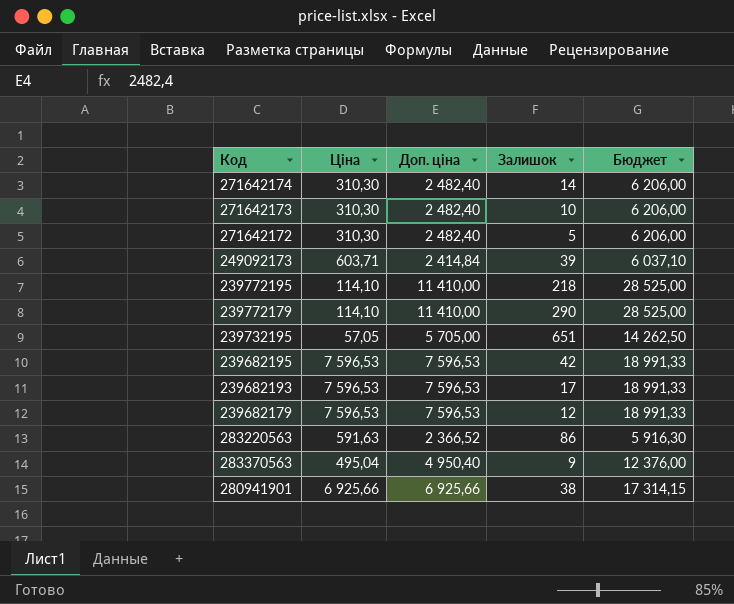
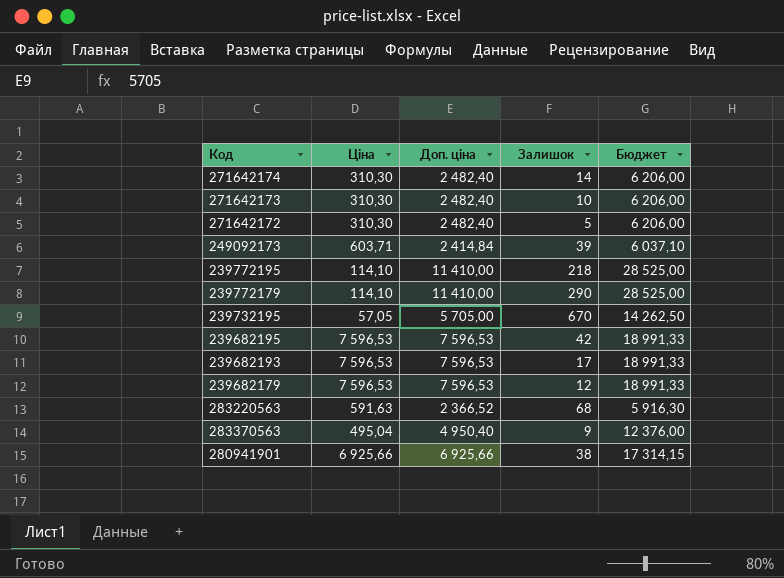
239732195 | Залишок: 651 -> 670
283220563 | Залишок: 86 -> 68

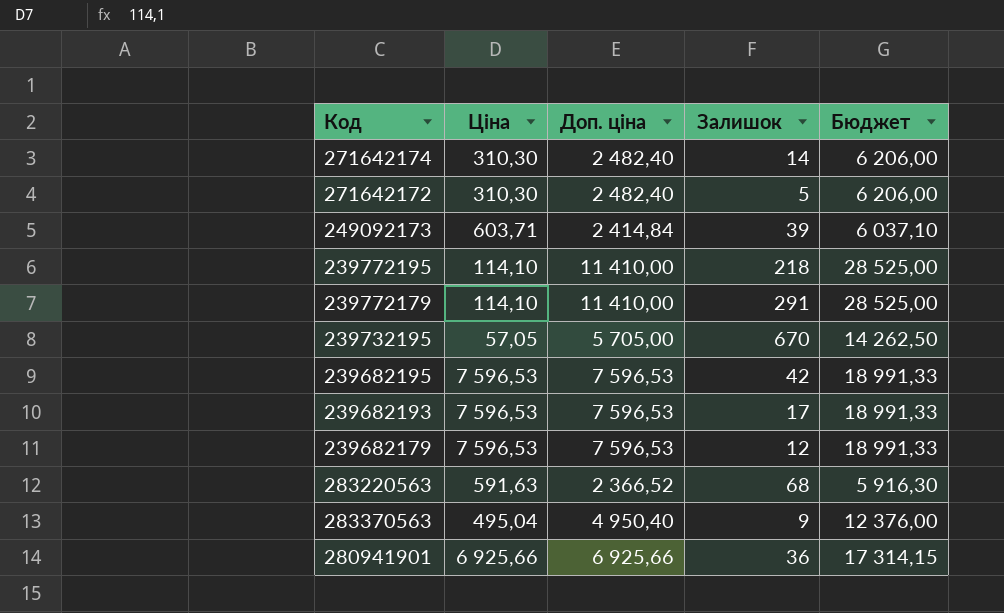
row 271642173: 310,30 | 2 482,40 | 10 | 6 206,00 -> none
239772179 | Залишок: 290 -> 291
280941901 | Залишок: 38 -> 36

